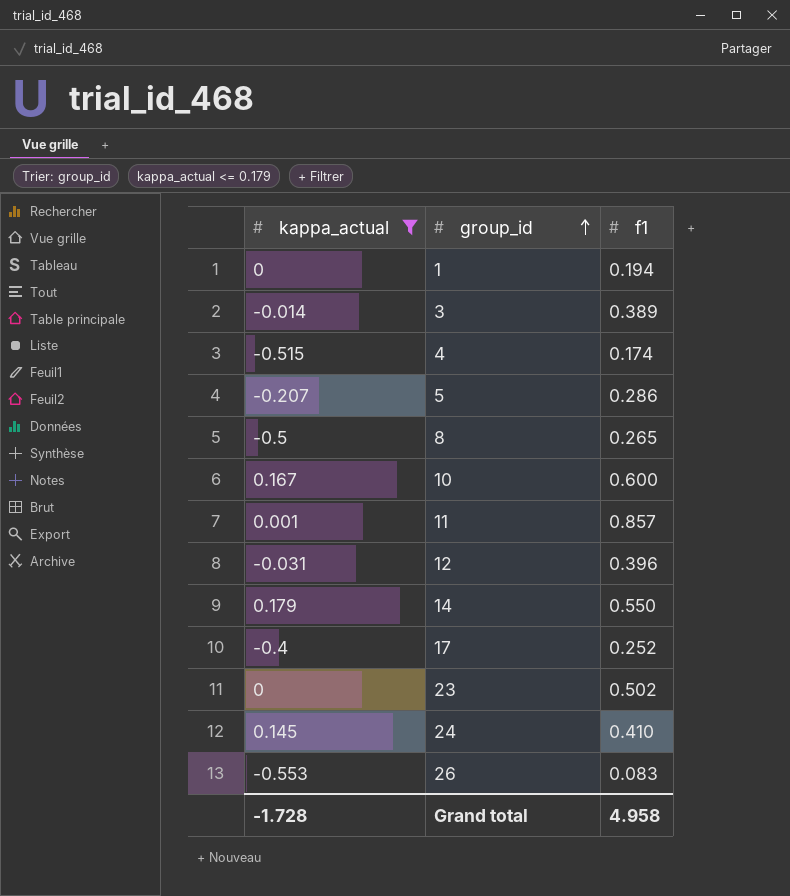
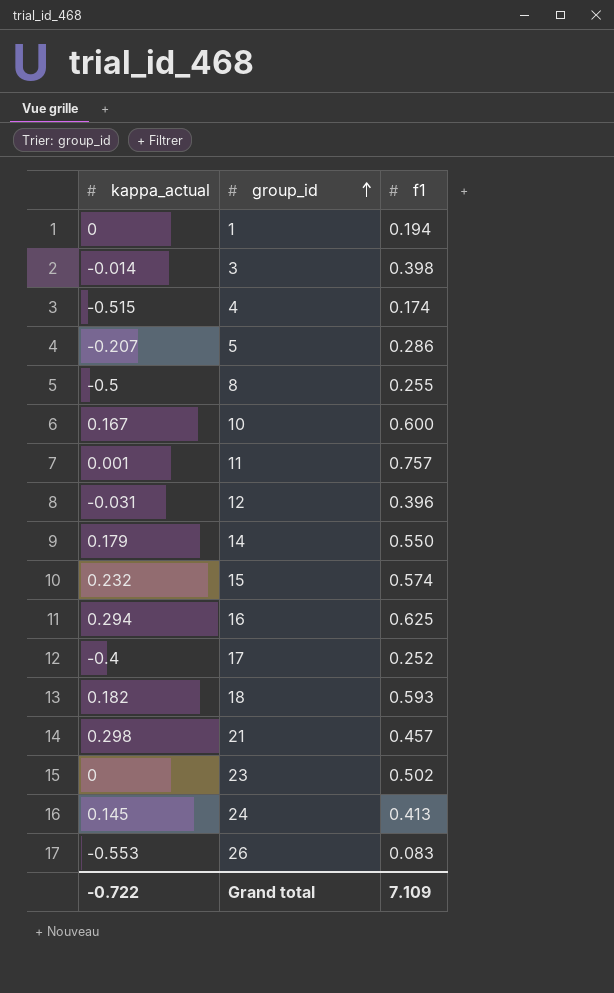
filter: kappa_actual <= 0.179 -> none
3 | f1: 0.389 -> 0.398
8 | f1: 0.265 -> 0.255
11 | f1: 0.857 -> 0.757
24 | f1: 0.410 -> 0.413
Grand total | kappa_actual: -1.728 -> -0.722
Grand total | f1: 4.958 -> 7.109

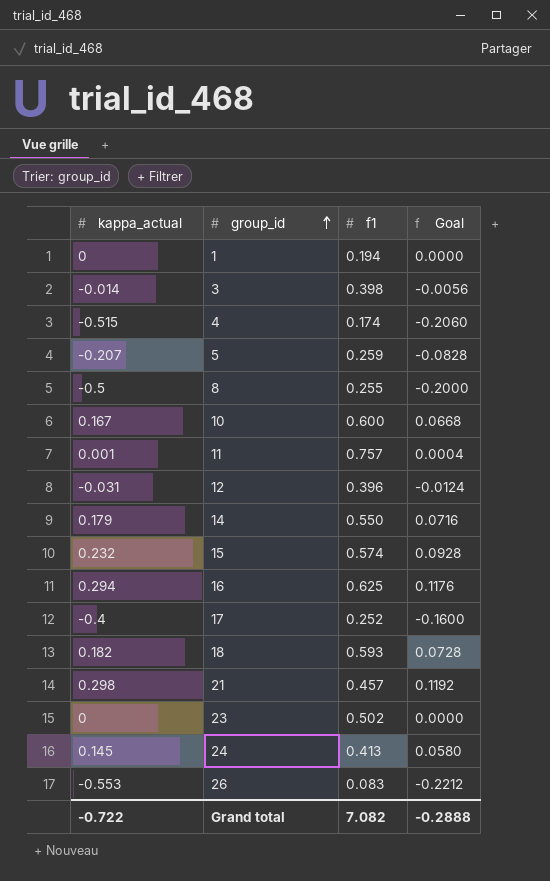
column Goal | formula: none -> [kappa_actual] * 0.4
5 | f1: 0.286 -> 0.259
Grand total | f1: 7.109 -> 7.082

